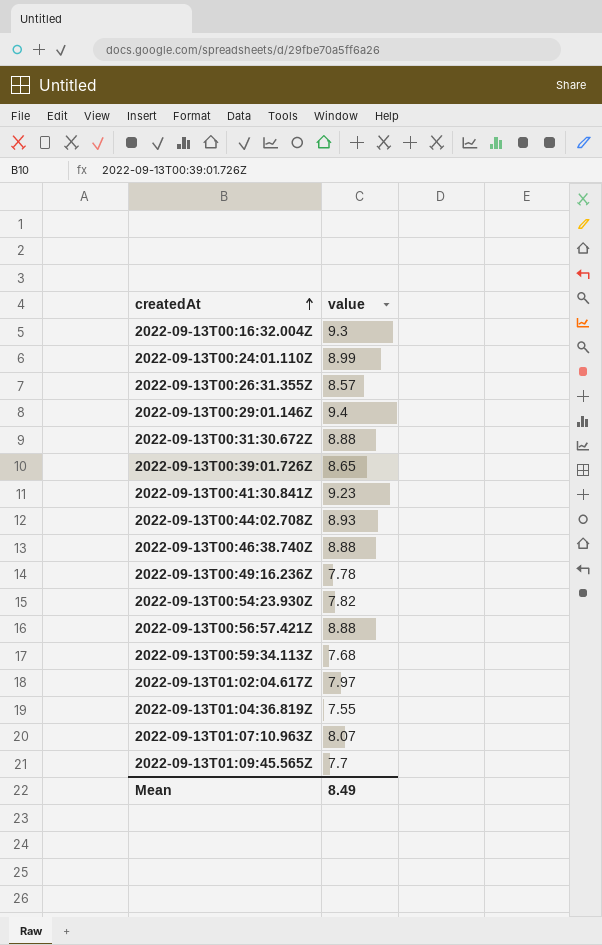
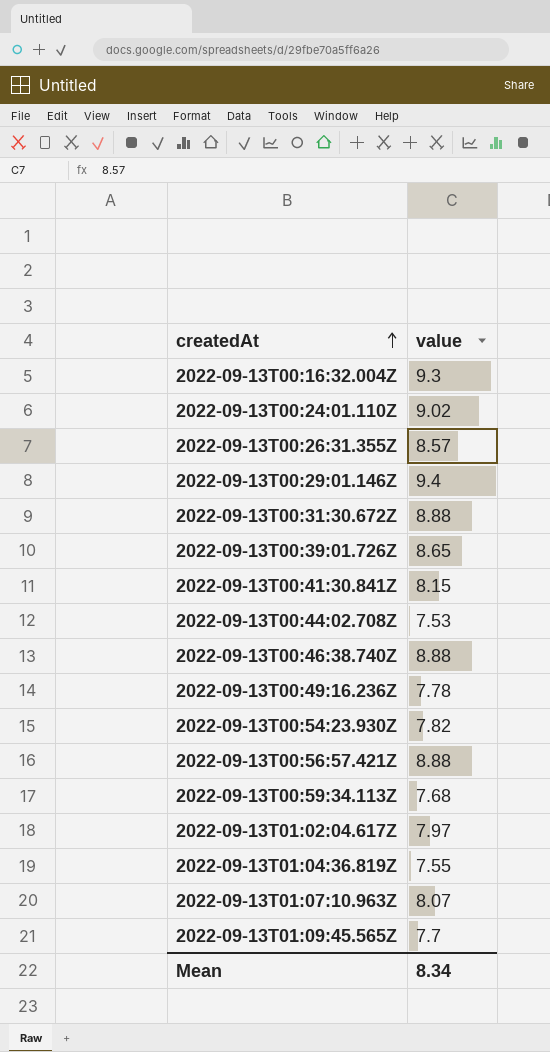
2022-09-13T00:24:01.110Z | value: 8.99 -> 9.02
2022-09-13T00:41:30.841Z | value: 9.23 -> 8.15
2022-09-13T00:44:02.708Z | value: 8.93 -> 7.53
Mean | value: 8.49 -> 8.34

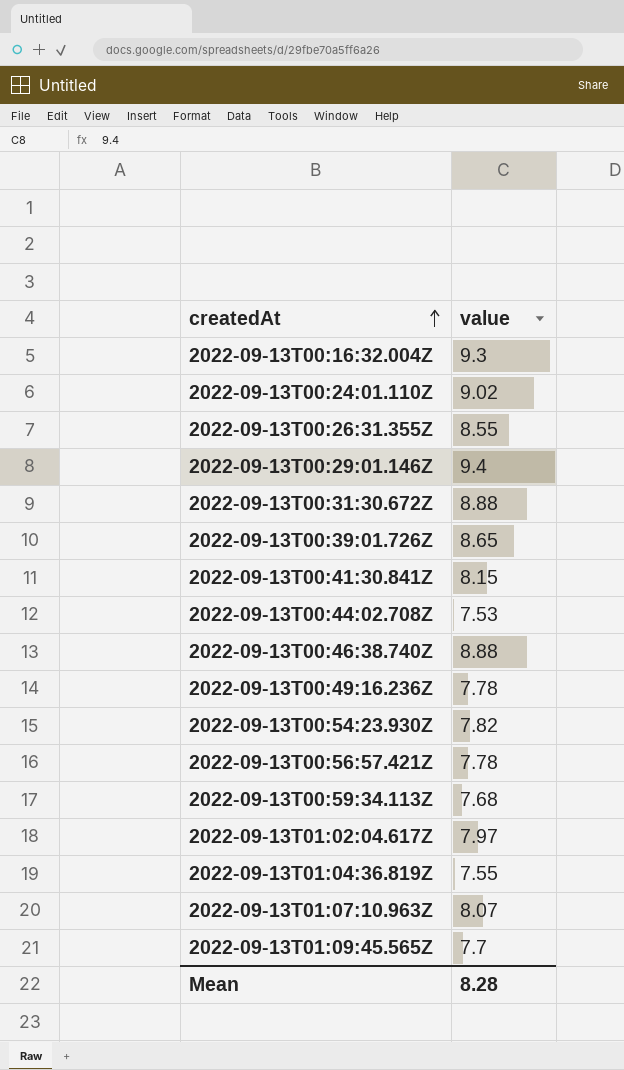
2022-09-13T00:26:31.355Z | value: 8.57 -> 8.55
2022-09-13T00:56:57.421Z | value: 8.88 -> 7.78
Mean | value: 8.34 -> 8.28

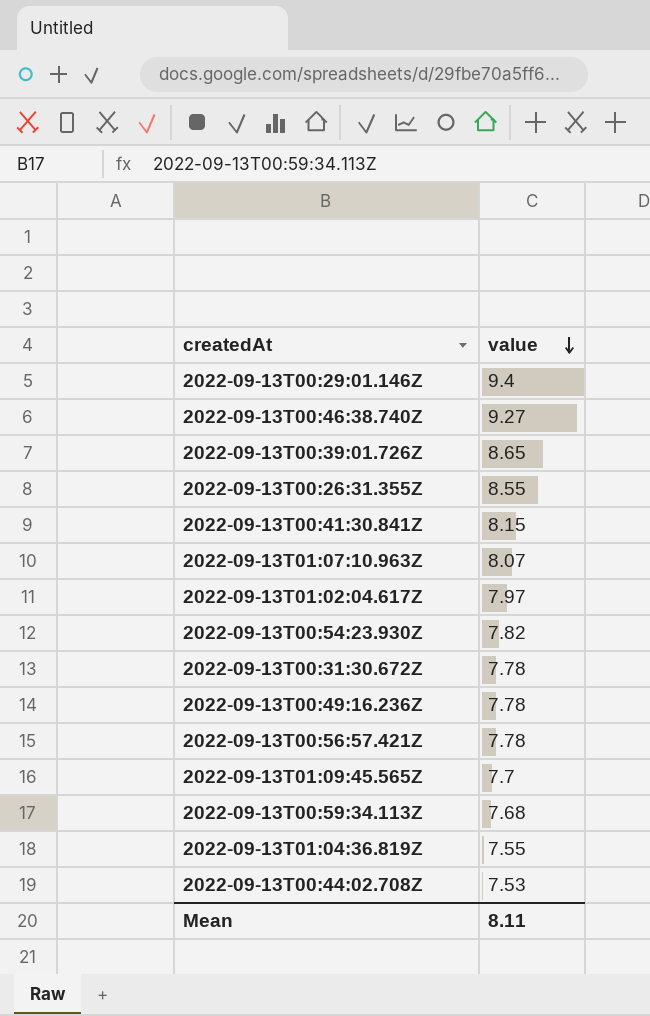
row order: createdAt ascending -> value descending
row 2022-09-13T00:16:32.004Z: 9.3 -> none
row 2022-09-13T00:24:01.110Z: 9.02 -> none
2022-09-13T00:46:38.740Z | value: 8.88 -> 9.27
2022-09-13T00:31:30.672Z | value: 8.88 -> 7.78
Mean | value: 8.28 -> 8.11

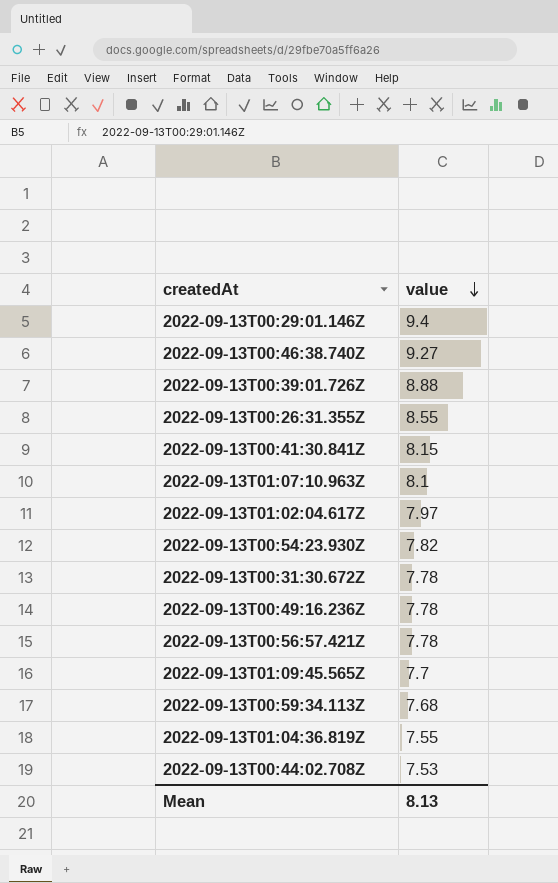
2022-09-13T00:39:01.726Z | value: 8.65 -> 8.88
2022-09-13T01:07:10.963Z | value: 8.07 -> 8.1
Mean | value: 8.11 -> 8.13

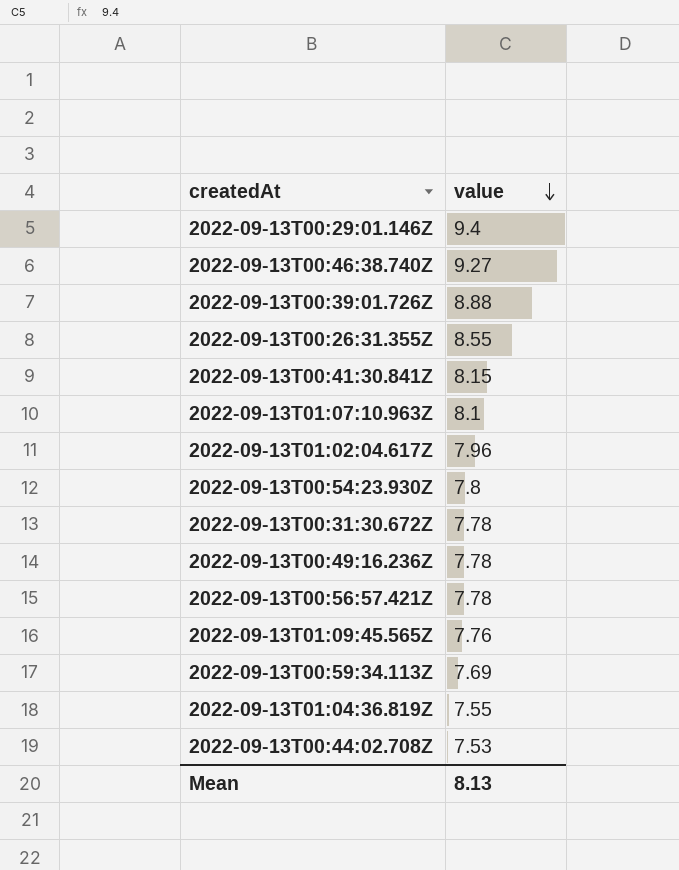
2022-09-13T01:02:04.617Z | value: 7.97 -> 7.96
2022-09-13T00:54:23.930Z | value: 7.82 -> 7.8
2022-09-13T01:09:45.565Z | value: 7.7 -> 7.76
2022-09-13T00:59:34.113Z | value: 7.68 -> 7.69

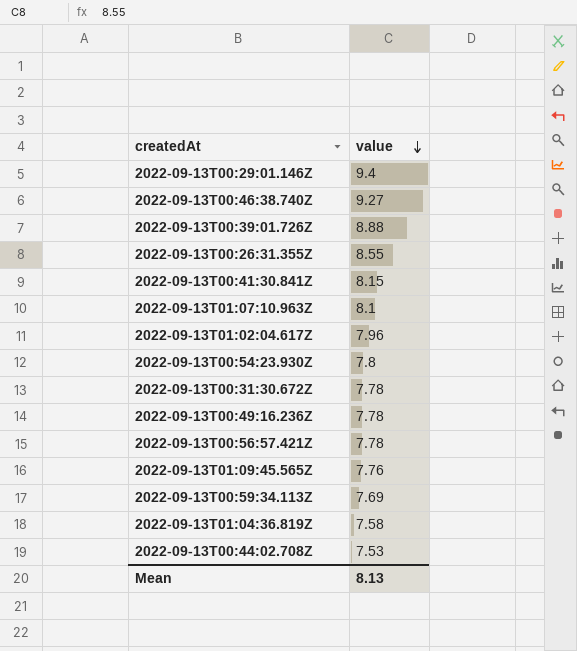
2022-09-13T01:04:36.819Z | value: 7.55 -> 7.58

